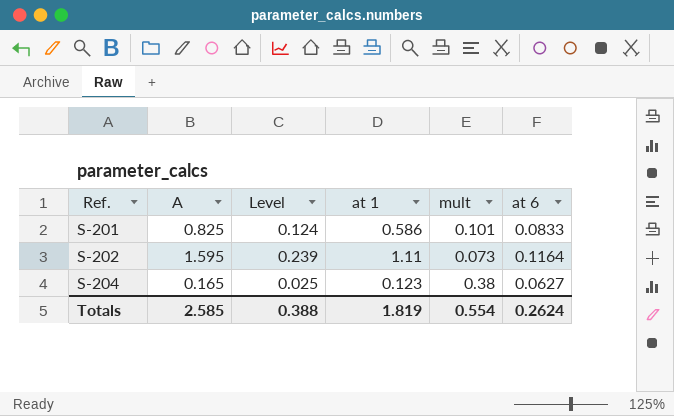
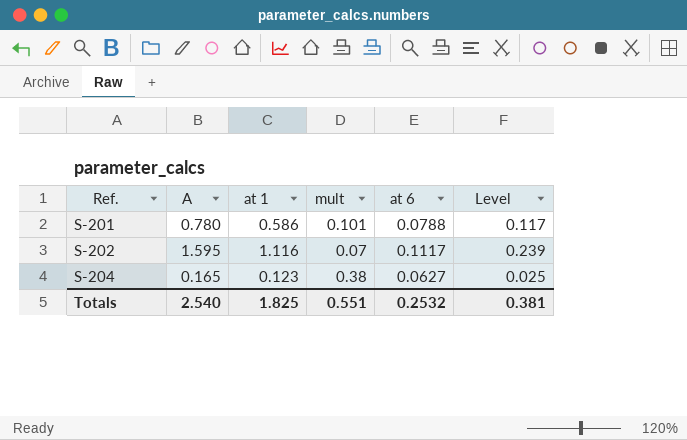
column Level | position: 3 -> 6
S-201 | A: 0.825 -> 0.780
S-201 | at 6: 0.0833 -> 0.0788
S-201 | Level: 0.124 -> 0.117
S-202 | at 1: 1.11 -> 1.116
S-202 | mult: 0.073 -> 0.07
S-202 | at 6: 0.1164 -> 0.1117
Totals | A: 2.585 -> 2.540
Totals | at 1: 1.819 -> 1.825
Totals | mult: 0.554 -> 0.551
Totals | at 6: 0.2624 -> 0.2532
Totals | Level: 0.388 -> 0.381

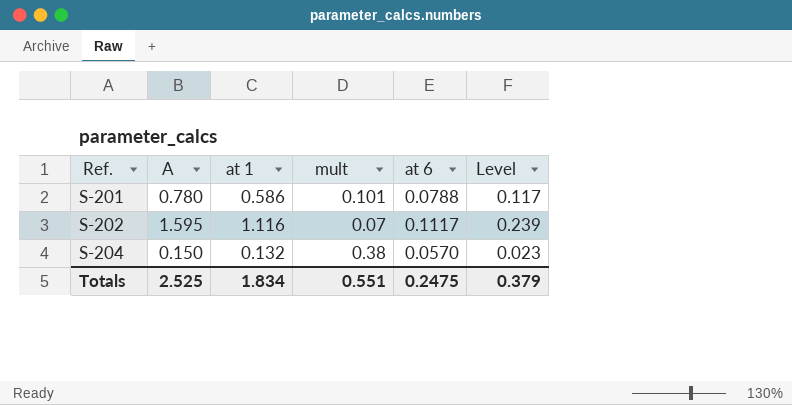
S-204 | A: 0.165 -> 0.150
S-204 | at 1: 0.123 -> 0.132
S-204 | at 6: 0.0627 -> 0.0570
S-204 | Level: 0.025 -> 0.023
Totals | A: 2.540 -> 2.525
Totals | at 1: 1.825 -> 1.834
Totals | at 6: 0.2532 -> 0.2475
Totals | Level: 0.381 -> 0.379

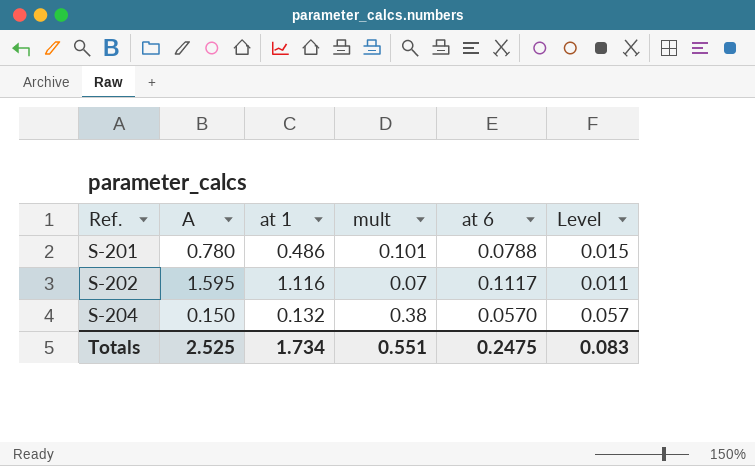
column Level | formula: [A] * 0.15 -> [mult] * 0.15
S-201 | at 1: 0.586 -> 0.486
Totals | at 1: 1.834 -> 1.734
Totals | Level: 0.379 -> 0.083

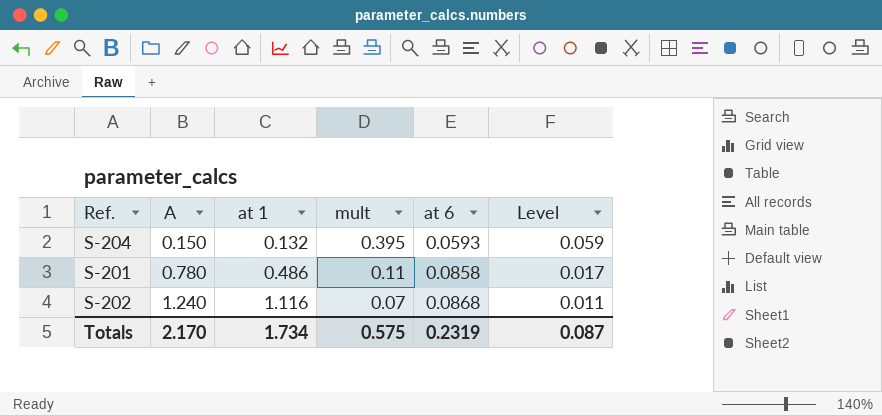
row order: Ref. ascending -> A ascending
S-204 | mult: 0.38 -> 0.395
S-204 | at 6: 0.0570 -> 0.0593
S-204 | Level: 0.057 -> 0.059
S-201 | mult: 0.101 -> 0.11
S-201 | at 6: 0.0788 -> 0.0858
S-201 | Level: 0.015 -> 0.017
S-202 | A: 1.595 -> 1.240
S-202 | at 6: 0.1117 -> 0.0868
Totals | A: 2.525 -> 2.170
Totals | mult: 0.551 -> 0.575
Totals | at 6: 0.2475 -> 0.2319
Totals | Level: 0.083 -> 0.087

